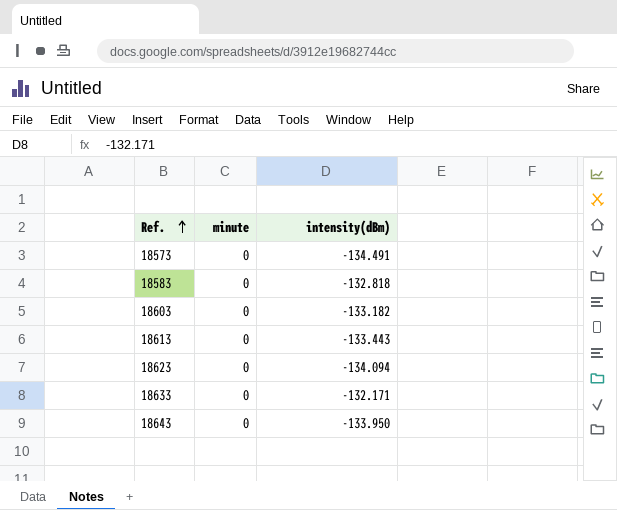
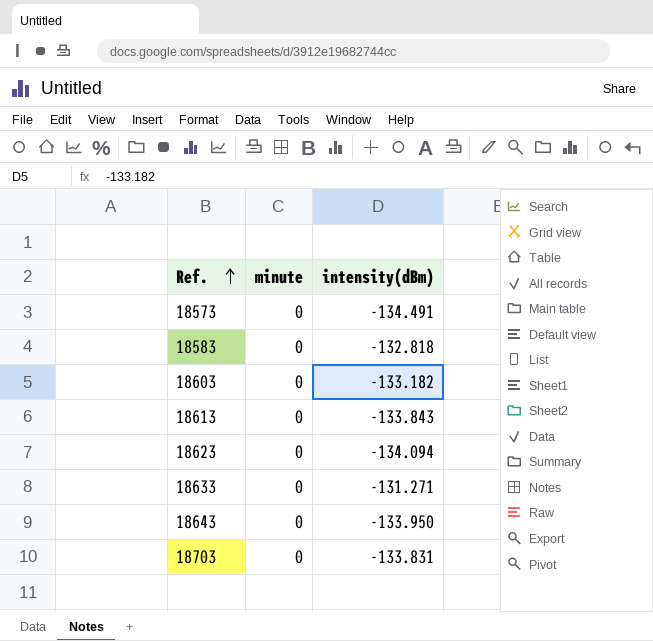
18613 | intensity(dBm): -133.443 -> -133.843
18633 | intensity(dBm): -132.171 -> -131.271
row 18703: none -> 0 | -133.831

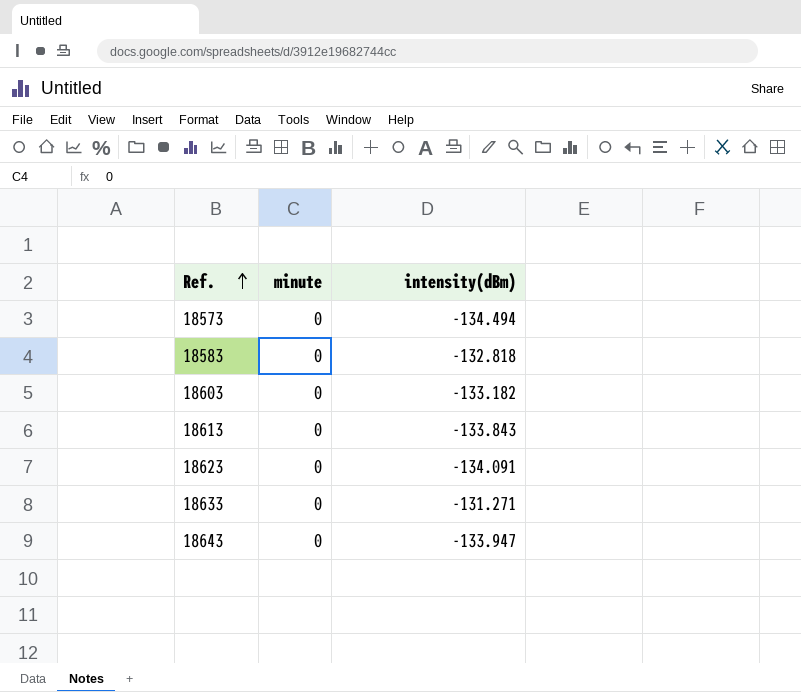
row 18703: 0 | -133.831 -> none
18573 | intensity(dBm): -134.491 -> -134.494
18623 | intensity(dBm): -134.094 -> -134.091
18643 | intensity(dBm): -133.950 -> -133.947

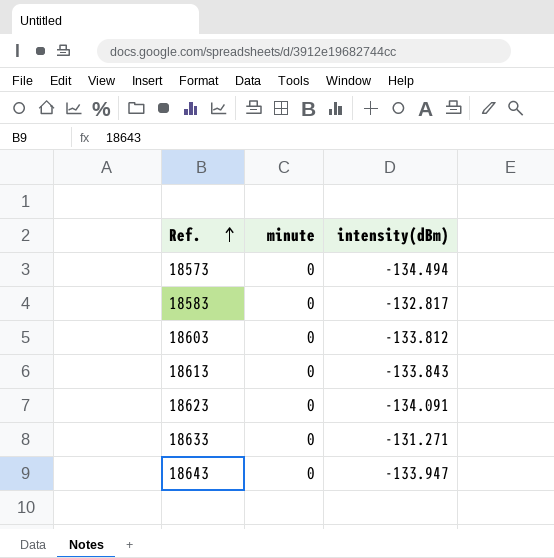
18583 | intensity(dBm): -132.818 -> -132.817
18603 | intensity(dBm): -133.182 -> -133.812

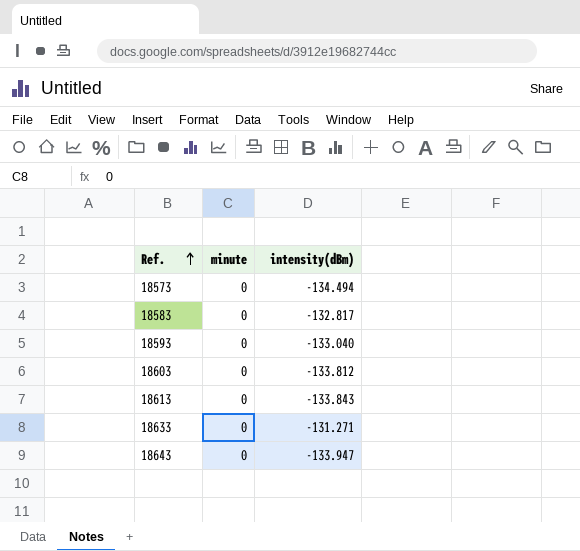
row 18623: 0 | -134.091 -> none
row 18593: none -> 0 | -133.040

